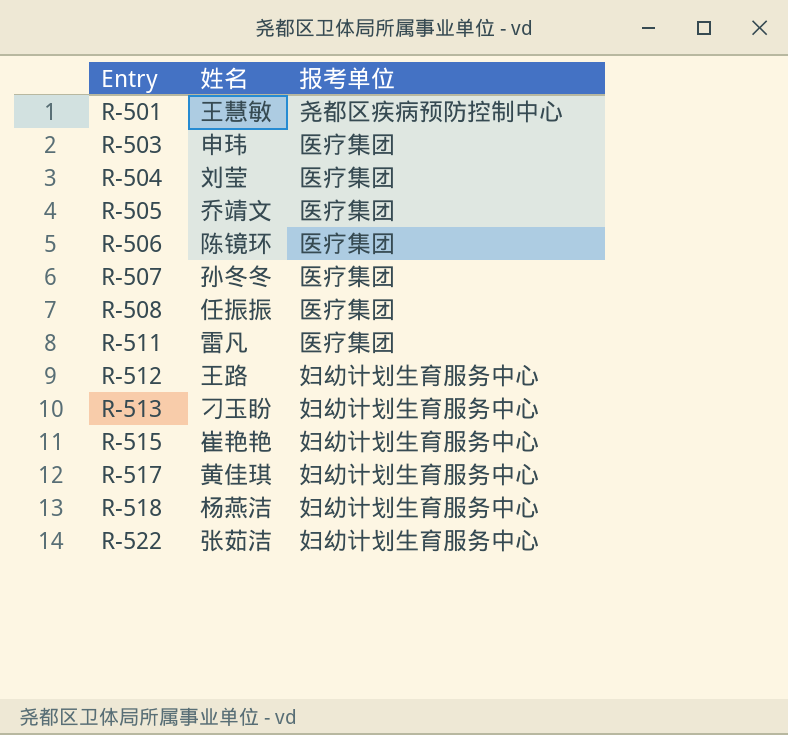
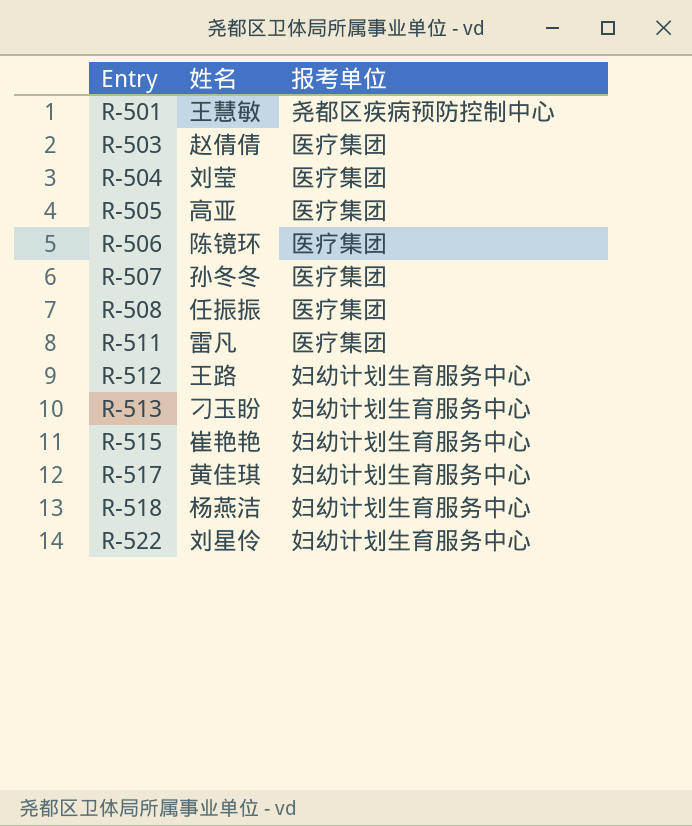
R-503 | 姓名: 申玮 -> 赵倩倩
R-505 | 姓名: 乔靖文 -> 高亚
R-522 | 姓名: 张茹洁 -> 刘星伶

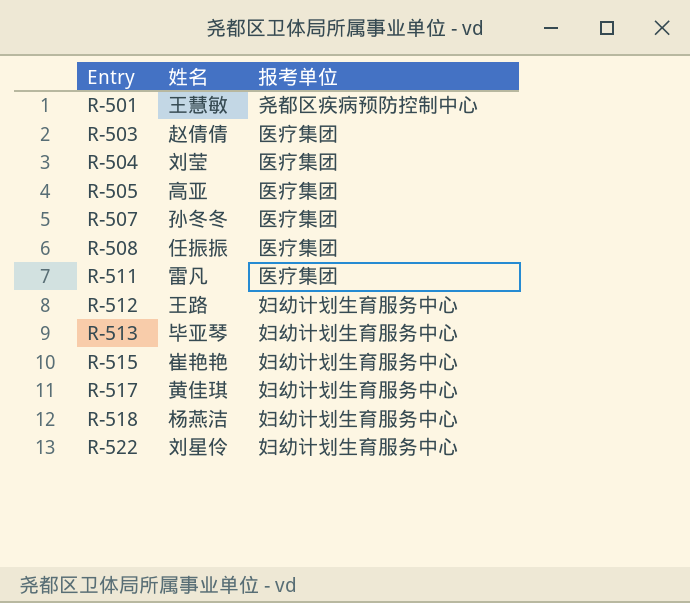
row R-506: 陈镜环 | 医疗集团 -> none
R-513 | 姓名: 刁玉盼 -> 毕亚琴

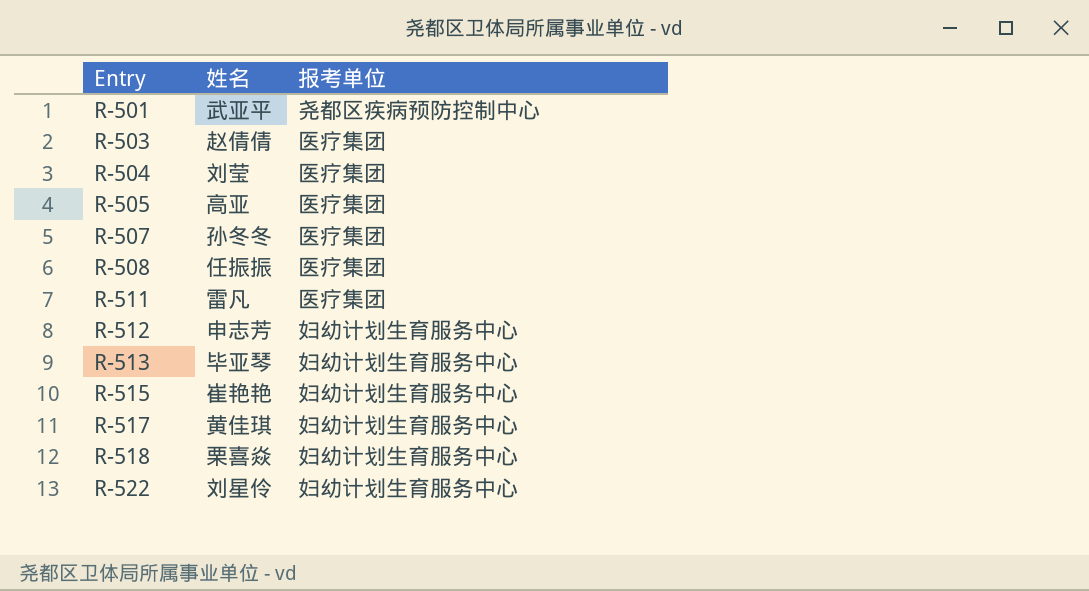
R-501 | 姓名: 王慧敏 -> 武亚平
R-512 | 姓名: 王路 -> 申志芳
R-518 | 姓名: 杨燕洁 -> 栗喜焱

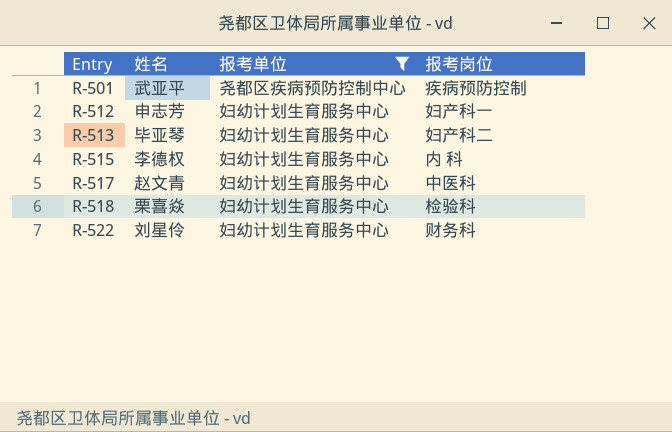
filter: none -> 报考单位 != 医疗集团
column 报考岗位 | position: none -> 4
R-515 | 姓名: 崔艳艳 -> 李德权
R-517 | 姓名: 黄佳琪 -> 赵文青

